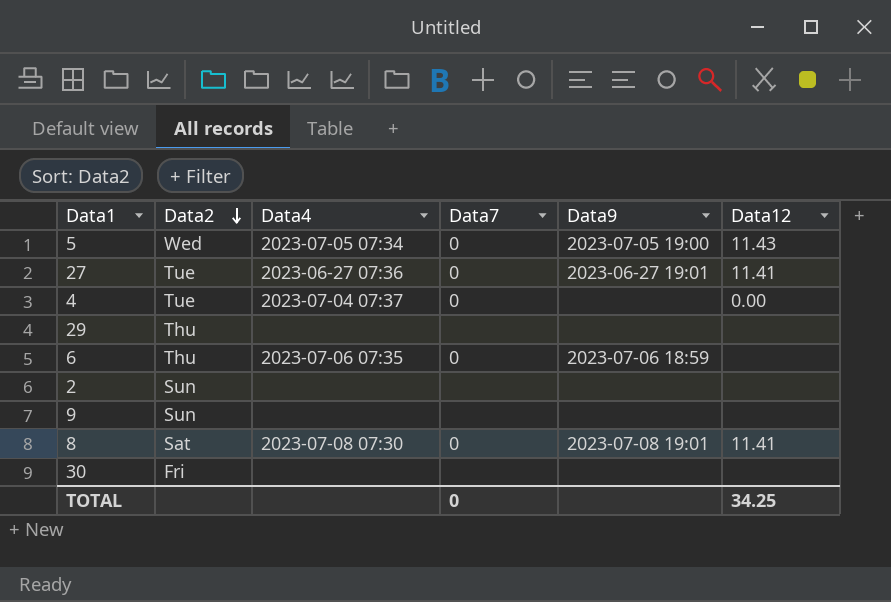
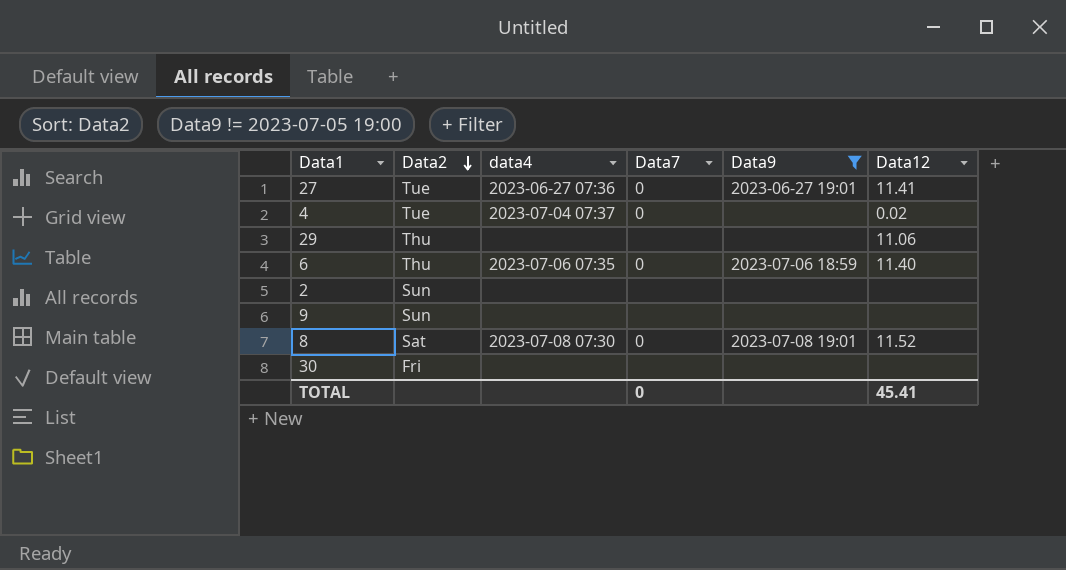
filter: none -> Data9 != 2023-07-05 19:00
column name: Data4 -> data4
4 | Data12: 0.00 -> 0.02
29 | Data12: none -> 11.06
6 | Data12: none -> 11.40
8 | Data12: 11.41 -> 11.52
TOTAL | Data12: 34.25 -> 45.41

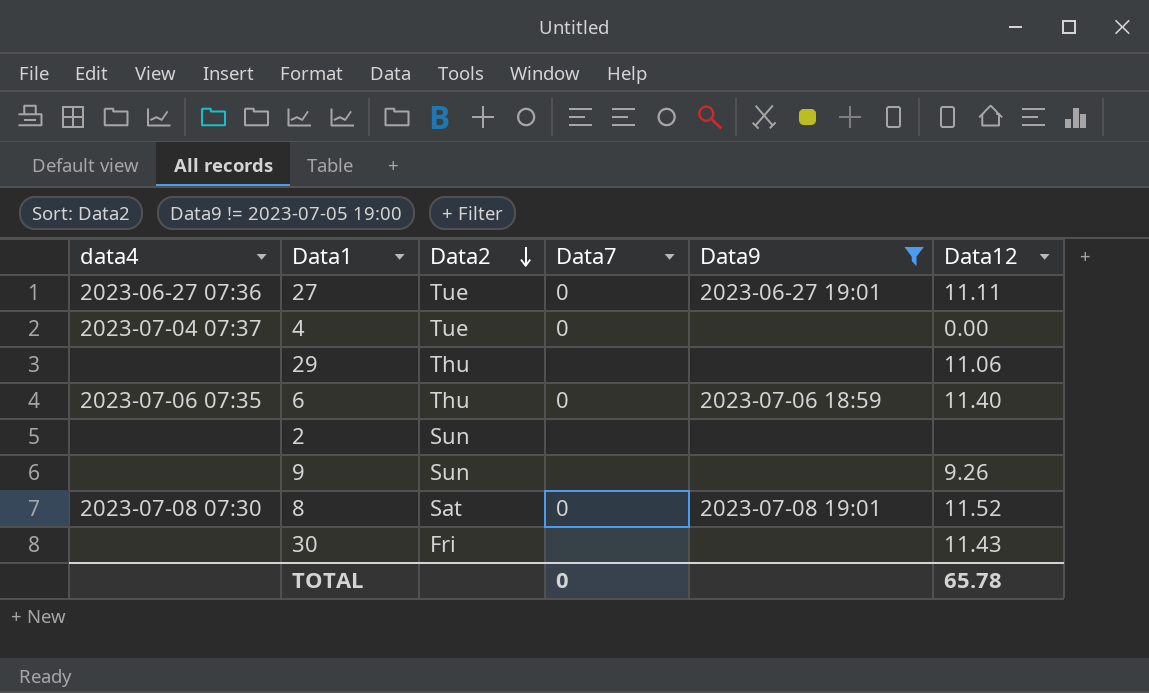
column data4 | position: 3 -> 1
27 | Data12: 11.41 -> 11.11
4 | Data12: 0.02 -> 0.00
9 | Data12: none -> 9.26
30 | Data12: none -> 11.43
TOTAL | Data12: 45.41 -> 65.78

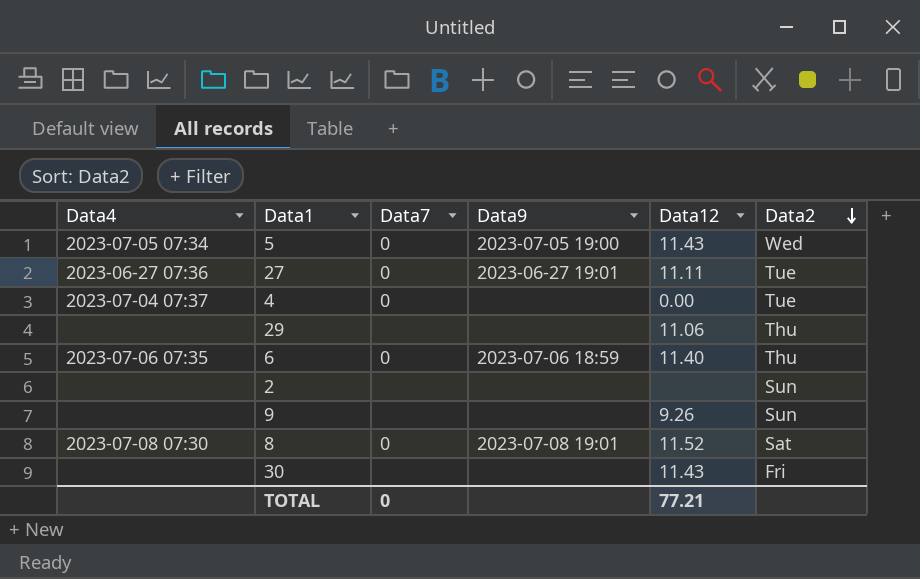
filter: Data9 != 2023-07-05 19:00 -> none
column name: data4 -> Data4
column Data2 | position: 3 -> 6
TOTAL | Data12: 65.78 -> 77.21

